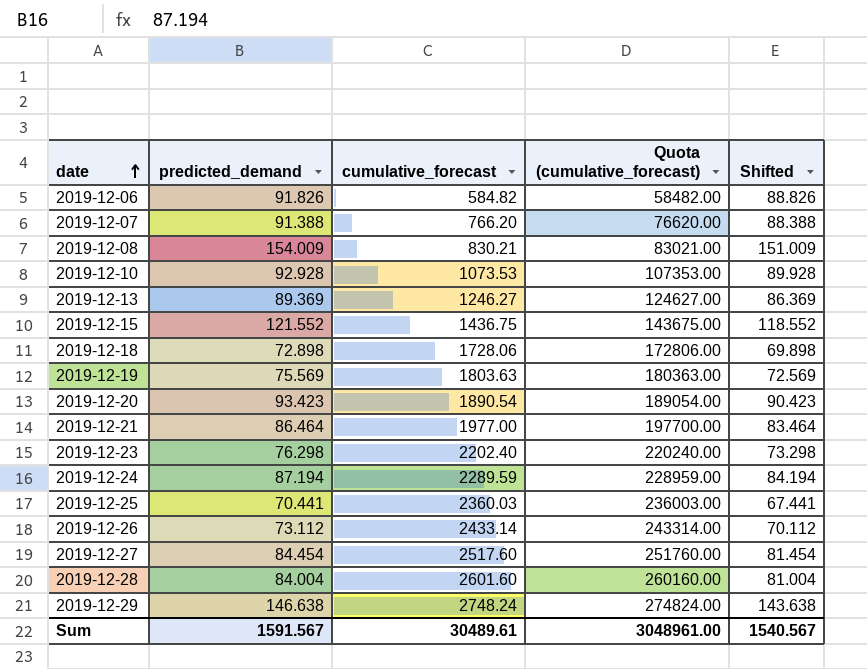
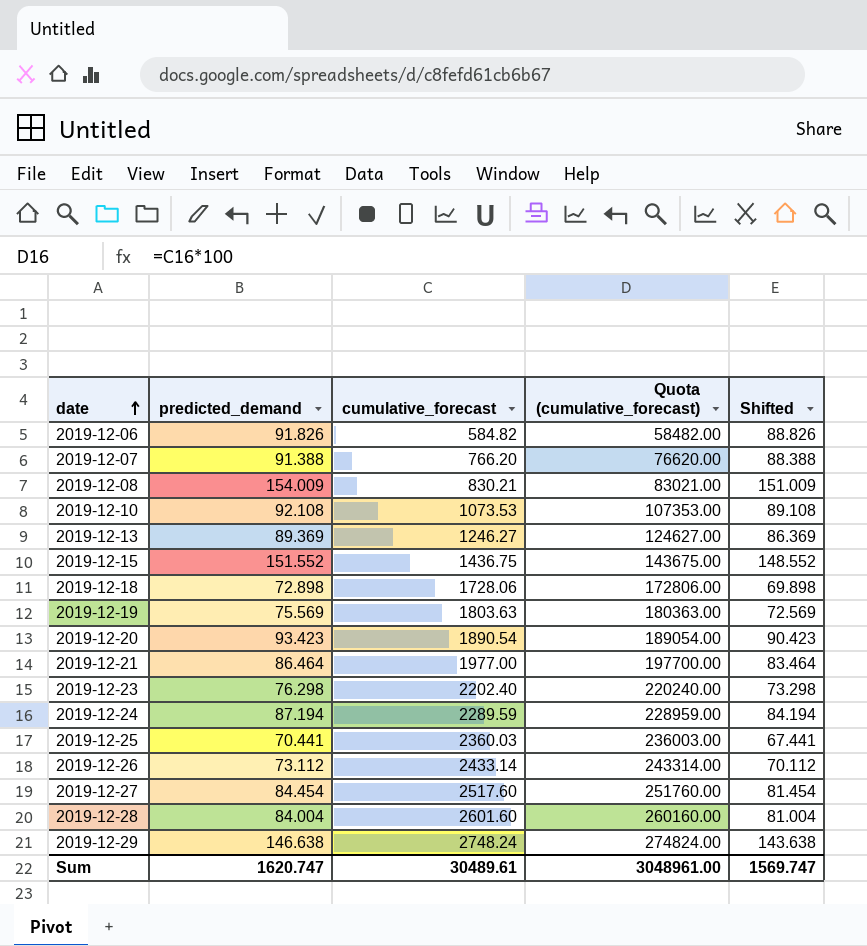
2019-12-10 | predicted_demand: 92.928 -> 92.108
2019-12-10 | Shifted: 89.928 -> 89.108
2019-12-15 | predicted_demand: 121.552 -> 151.552
2019-12-15 | Shifted: 118.552 -> 148.552
Sum | predicted_demand: 1591.567 -> 1620.747
Sum | Shifted: 1540.567 -> 1569.747

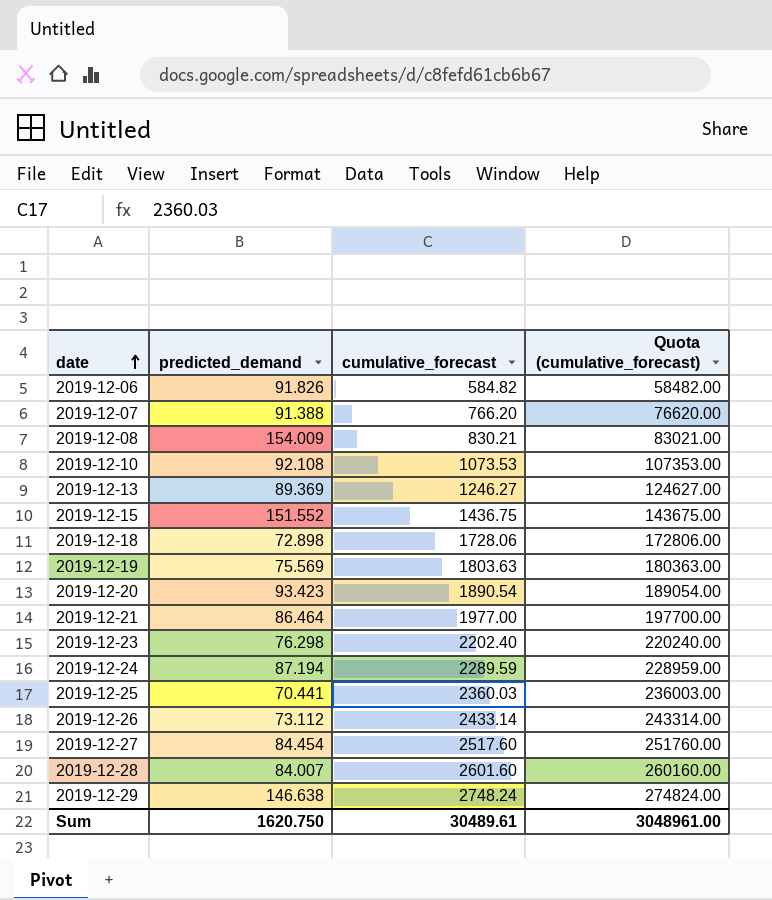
column Shifted | formula: [predicted_demand] - 3 -> none
2019-12-28 | predicted_demand: 84.004 -> 84.007
Sum | predicted_demand: 1620.747 -> 1620.750

